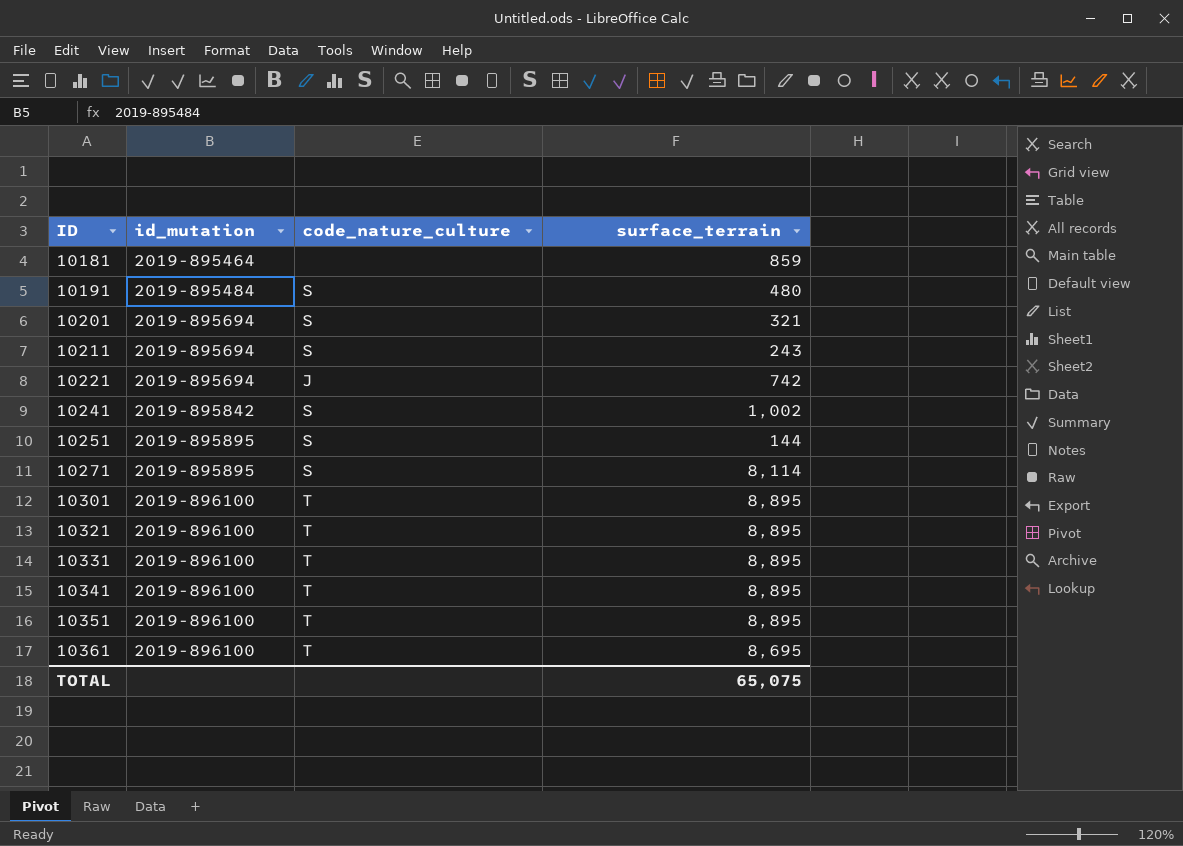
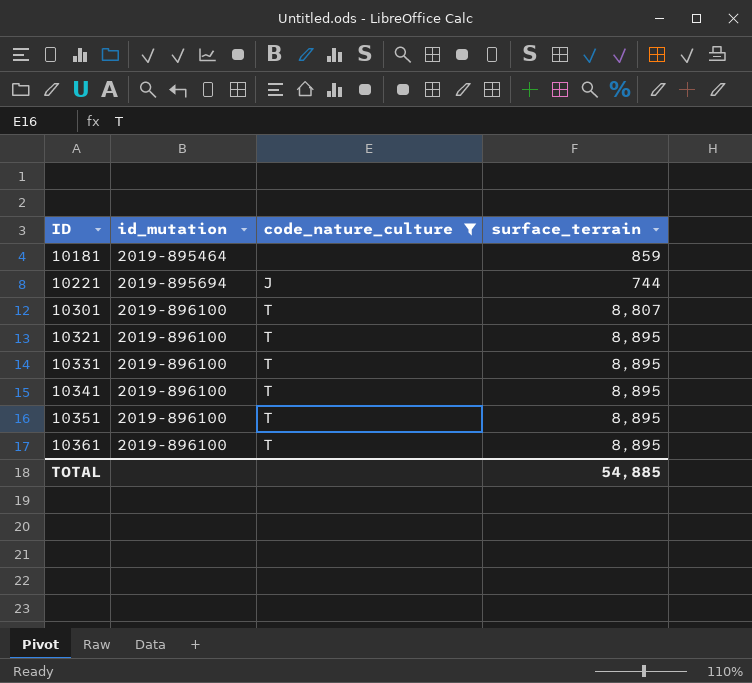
filter: none -> code_nature_culture != S
10221 | surface_terrain: 742 -> 744
10301 | surface_terrain: 8,895 -> 8,807
10361 | surface_terrain: 8,695 -> 8,895
TOTAL | surface_terrain: 65,075 -> 54,885

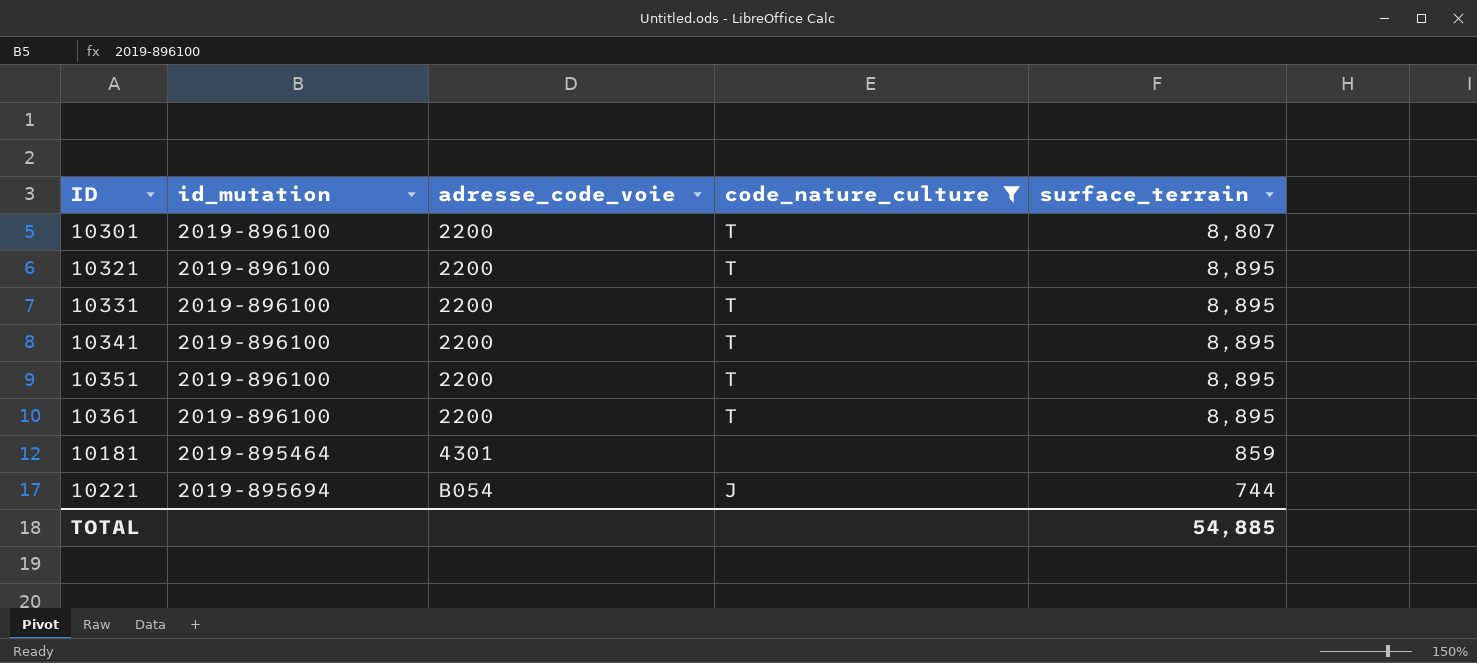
row order: ID ascending -> adresse_code_voie ascending
column adresse_code_voie | position: none -> 3

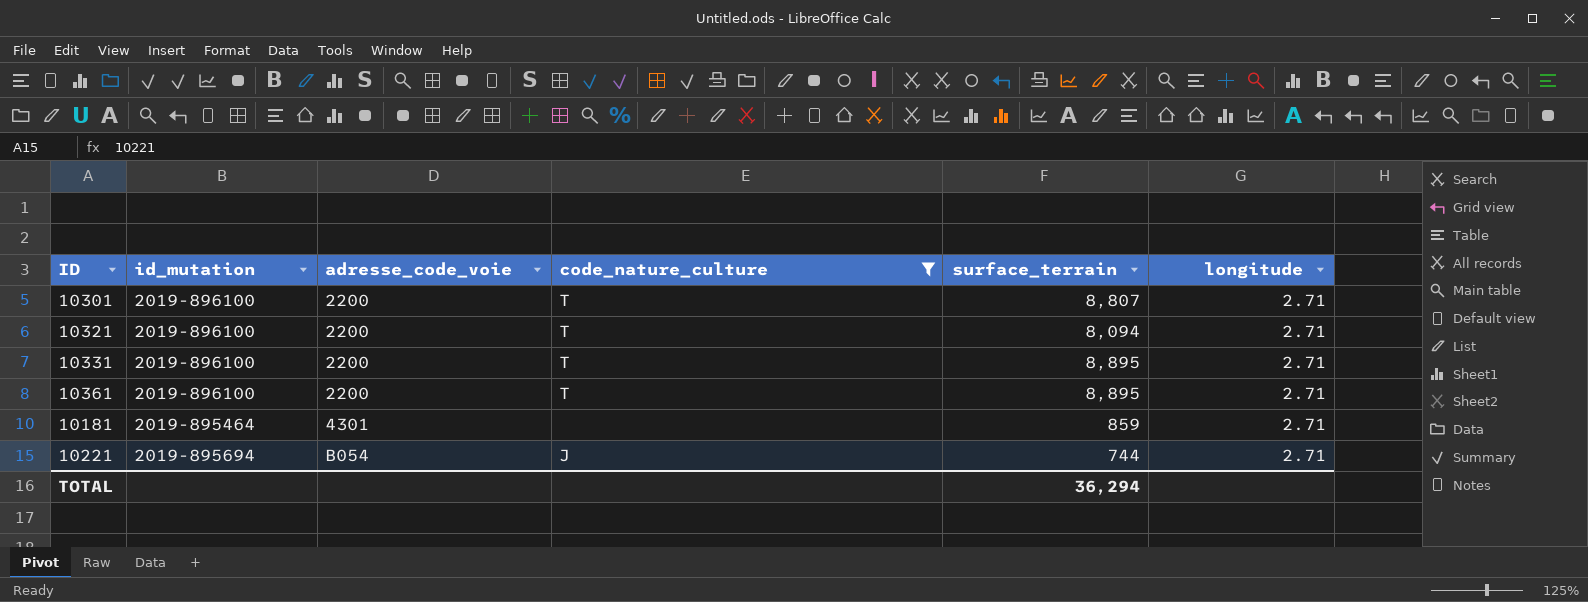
column longitude | position: none -> 6
row 10341: 2019-896100 | 2200 | T | 8,895 -> none
row 10351: 2019-896100 | 2200 | T | 8,895 -> none
10321 | surface_terrain: 8,895 -> 8,094
TOTAL | surface_terrain: 54,885 -> 36,294

